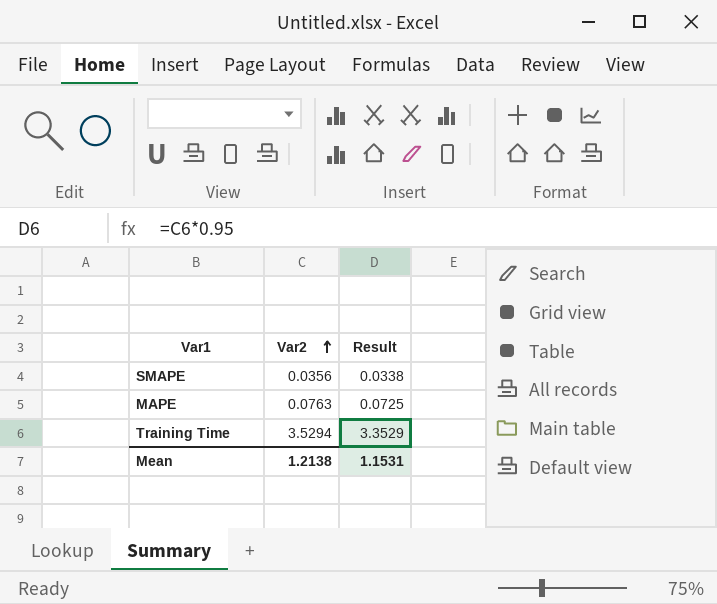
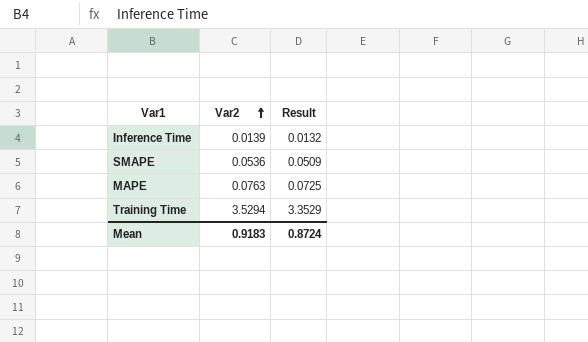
row Inference Time: none -> 0.0139 | 0.0132
SMAPE | Var2: 0.0356 -> 0.0536
SMAPE | Result: 0.0338 -> 0.0509
Mean | Var2: 1.2138 -> 0.9183
Mean | Result: 1.1531 -> 0.8724

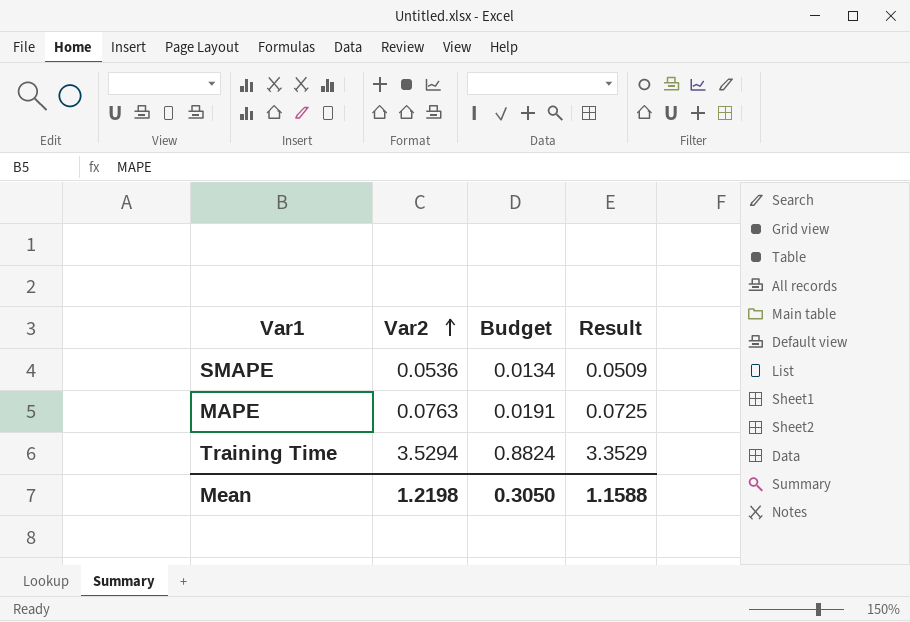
column Budget | formula: none -> [Var2] * 0.25
row Inference Time: 0.0139 | 0.0132 -> none
Mean | Var2: 0.9183 -> 1.2198
Mean | Result: 0.8724 -> 1.1588

